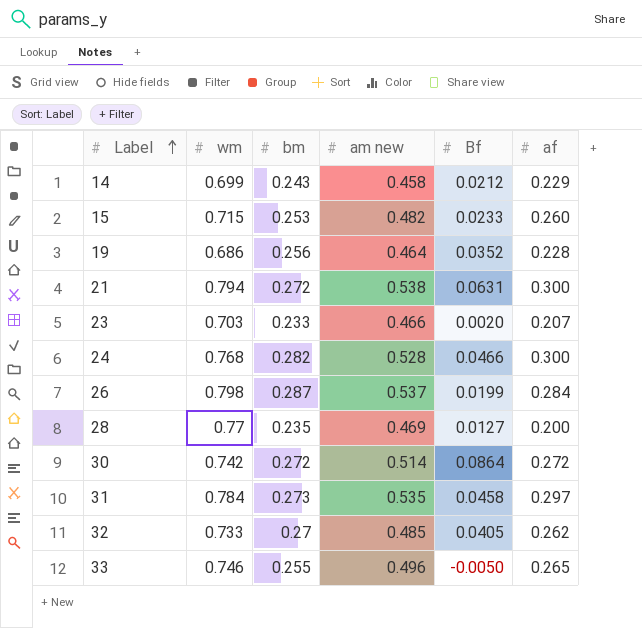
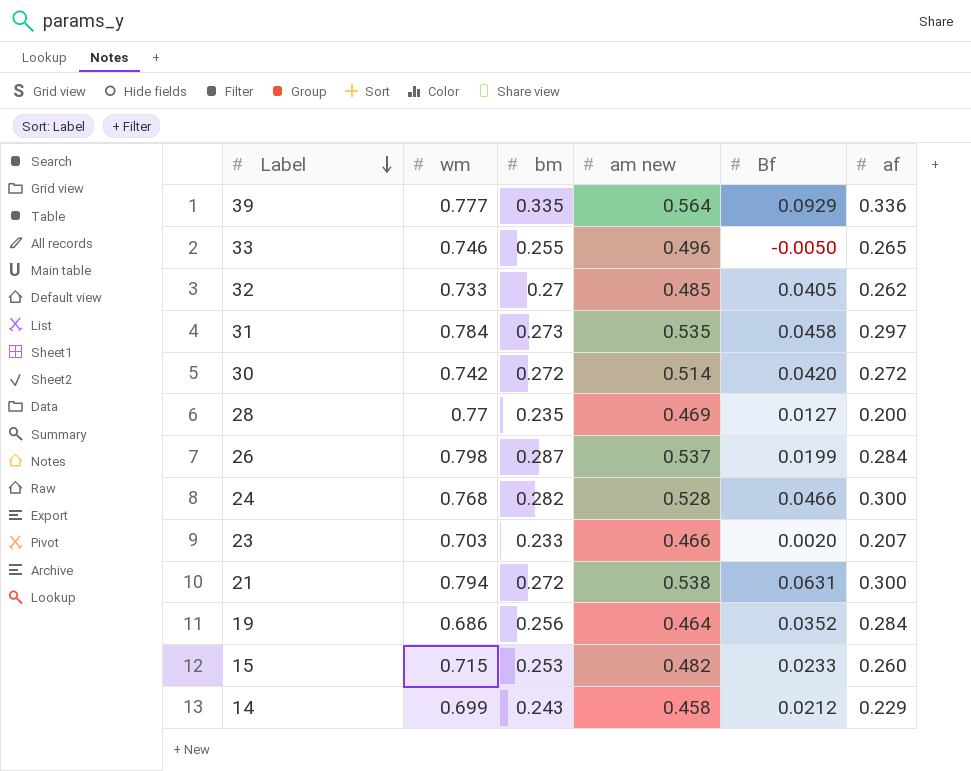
row order: Label ascending -> Label descending
row 39: none -> 0.777 | 0.335 | 0.564 | 0.0929 | 0.336
30 | Bf: 0.0864 -> 0.0420
19 | af: 0.228 -> 0.284

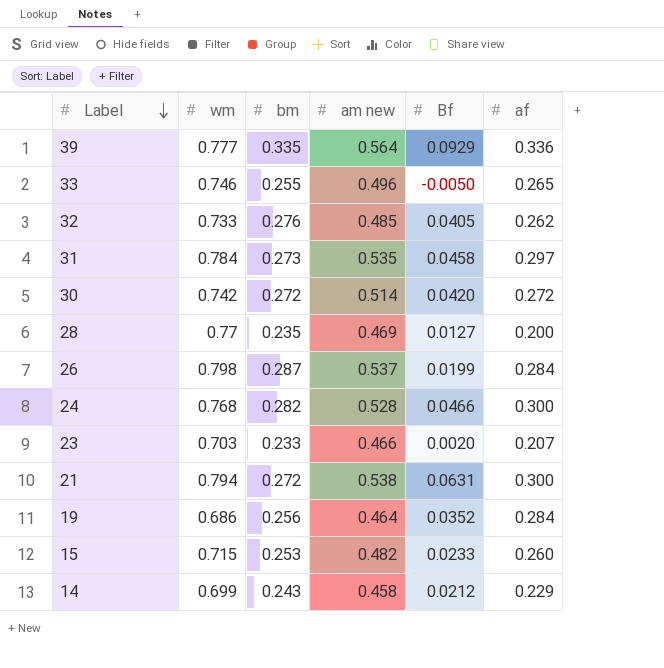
32 | bm: 0.27 -> 0.276

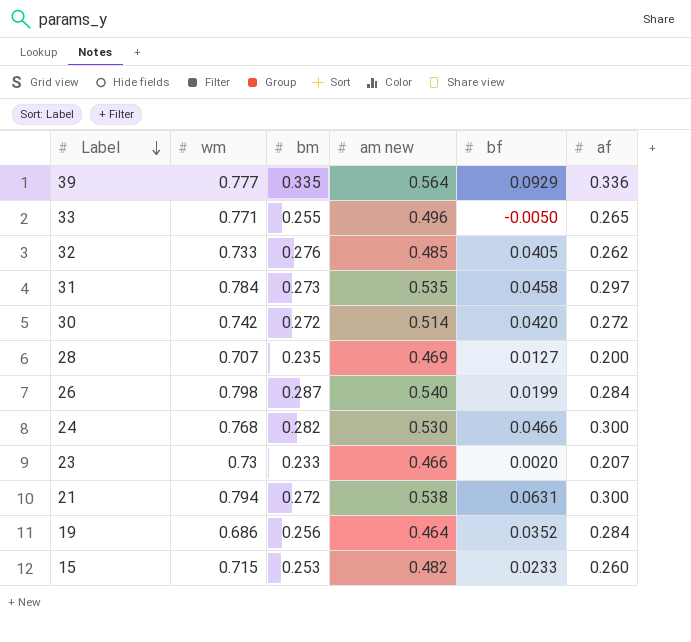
column name: Bf -> bf
row 14: 0.699 | 0.243 | 0.458 | 0.0212 | 0.229 -> none
33 | wm: 0.746 -> 0.771
28 | wm: 0.77 -> 0.707
26 | am new: 0.537 -> 0.540
24 | am new: 0.528 -> 0.530
23 | wm: 0.703 -> 0.73

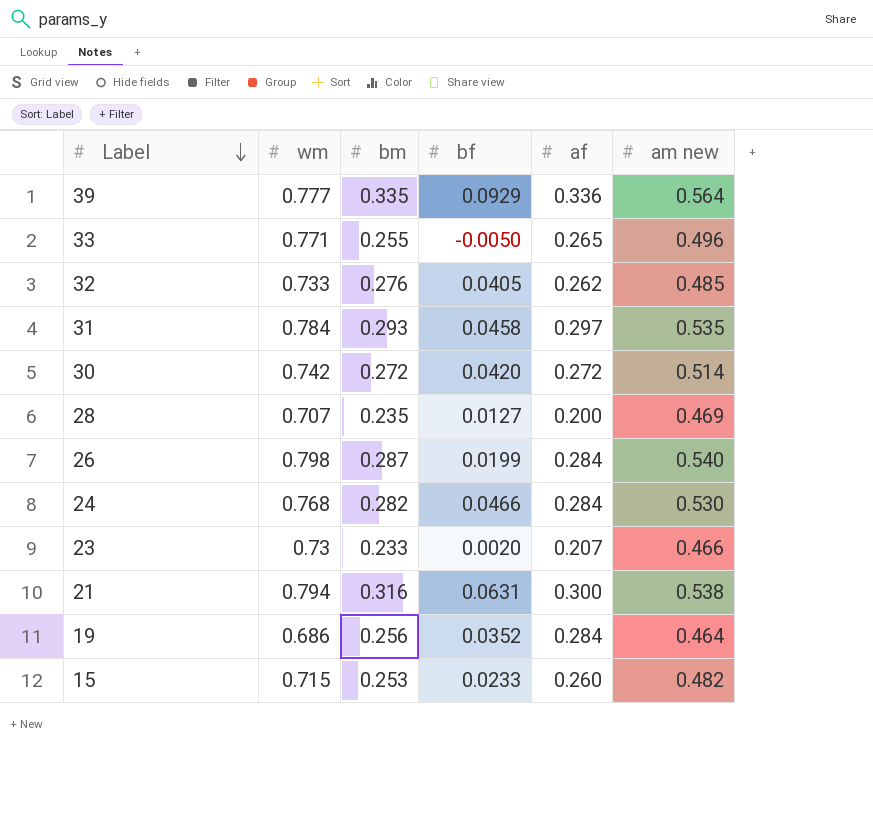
column am new | position: 4 -> 6
31 | bm: 0.273 -> 0.293
24 | af: 0.300 -> 0.284
21 | bm: 0.272 -> 0.316

